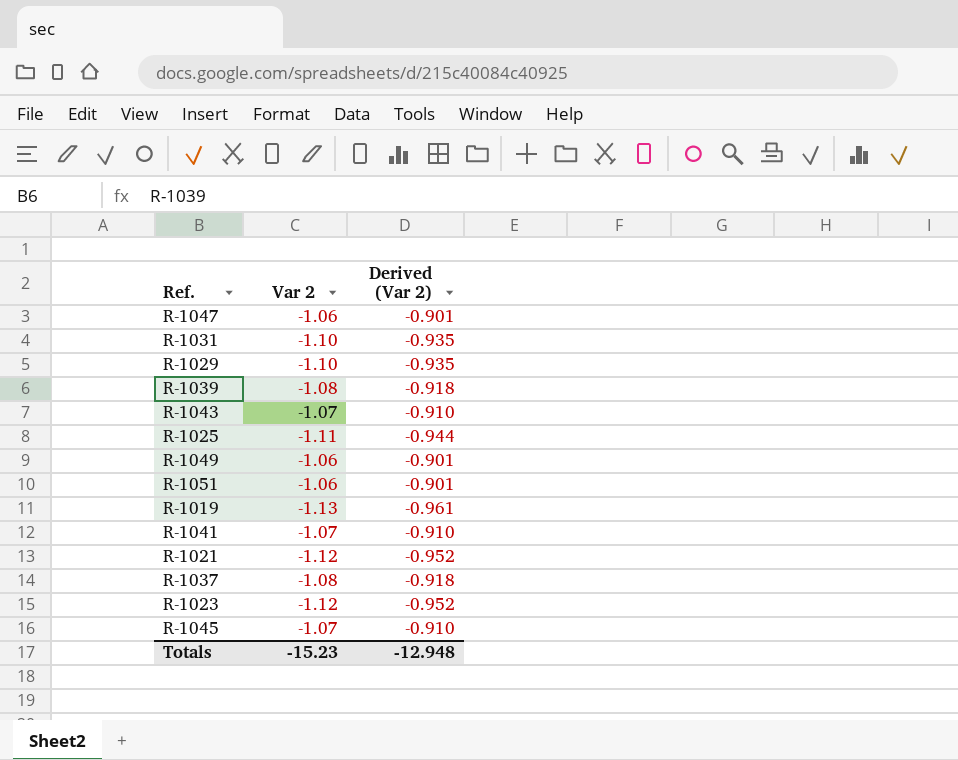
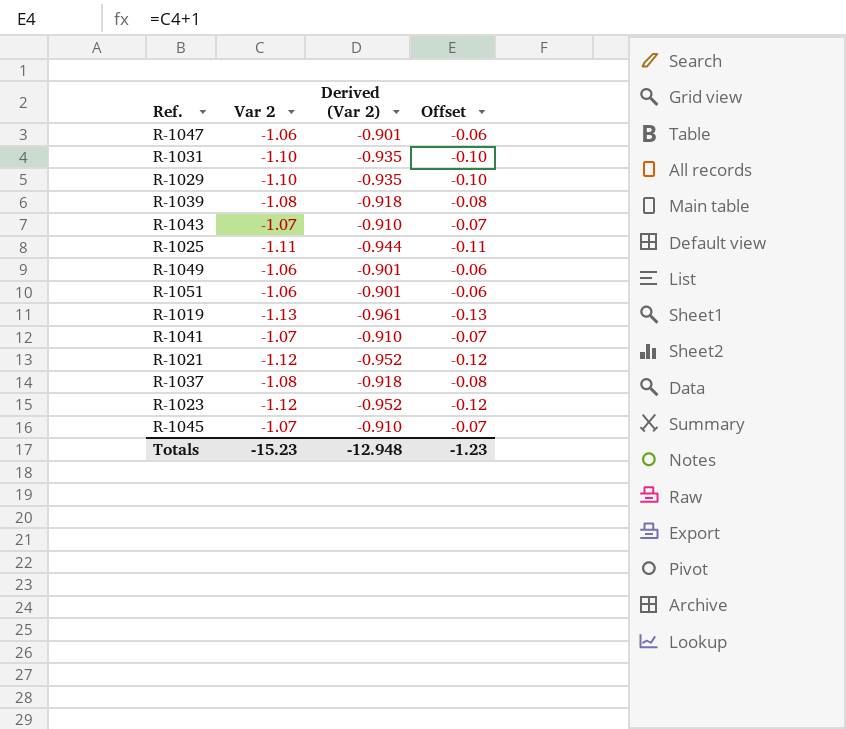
column Offset | formula: none -> [Var 2] + 1

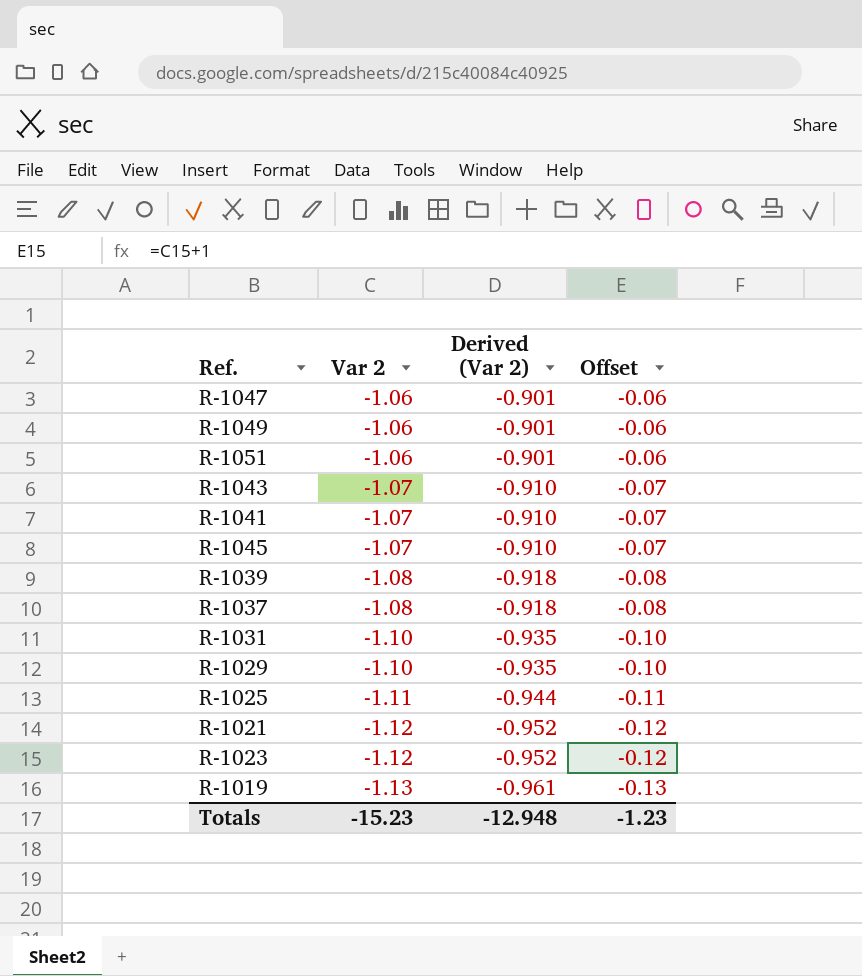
row order: none -> Var 2 descending

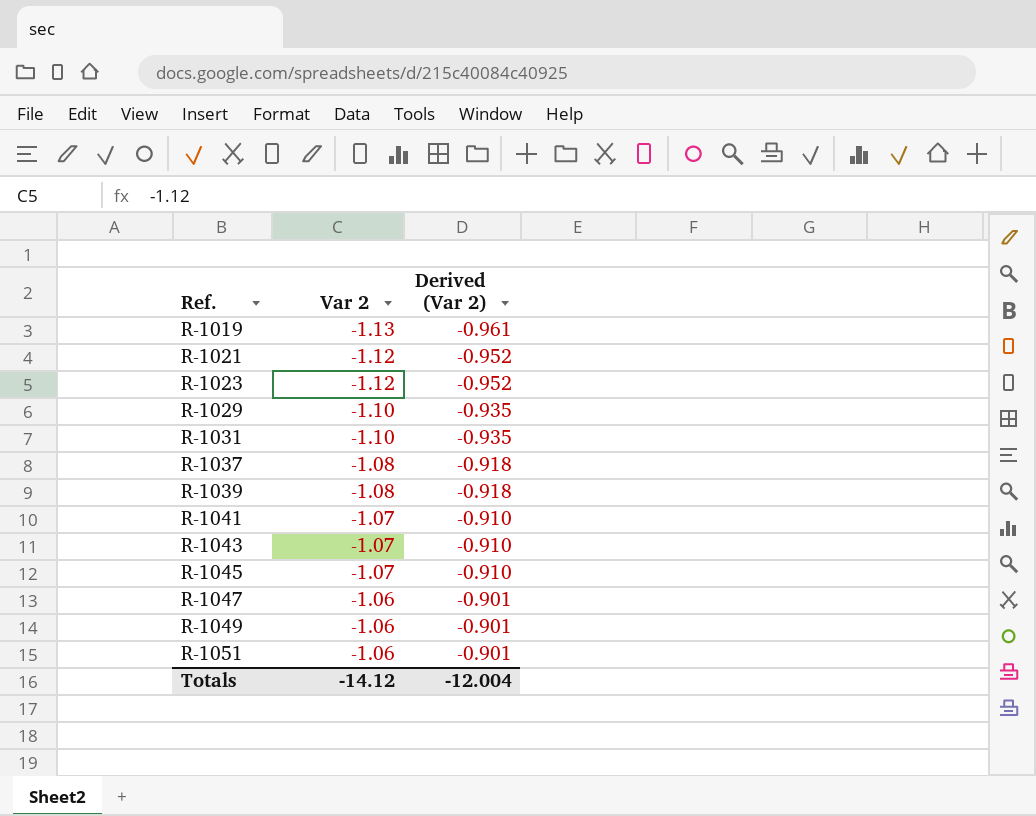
row order: Var 2 descending -> Ref. ascending
column Offset | formula: [Var 2] + 1 -> none
row R-1025: -1.11 | -0.944 | -0.11 -> none
Totals | Var 2: -15.23 -> -14.12
Totals | Derived (Var 2): -12.948 -> -12.004

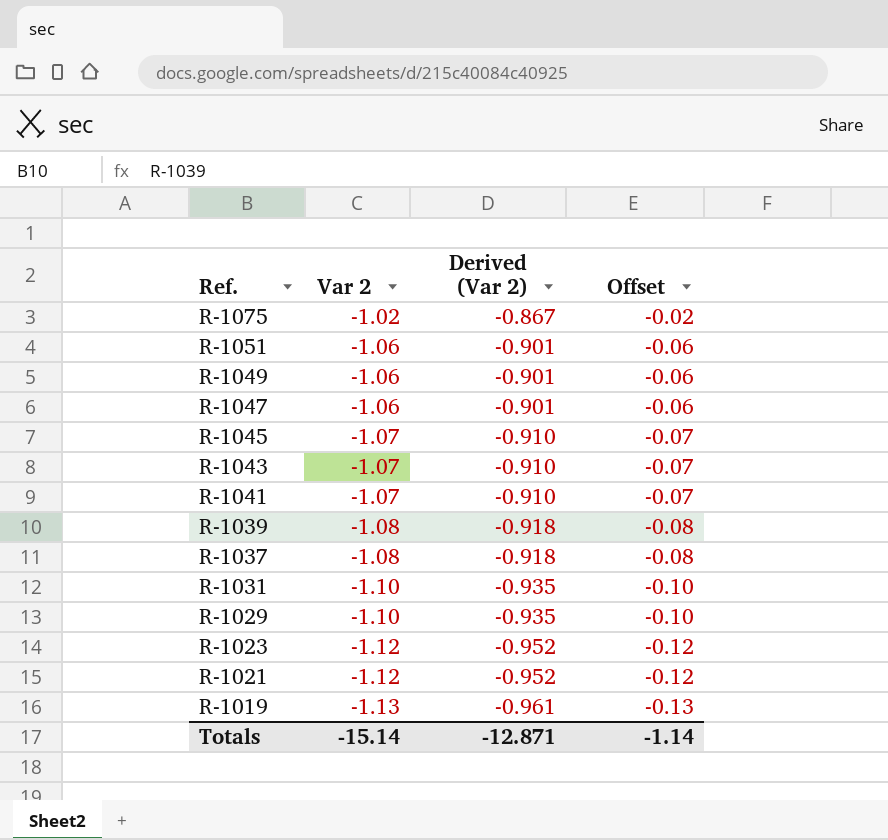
row order: Ref. ascending -> Ref. descending
column Offset | formula: none -> [Var 2] + 1
row R-1075: none -> -1.02 | -0.867 | -0.02
Totals | Var 2: -14.12 -> -15.14
Totals | Derived (Var 2): -12.004 -> -12.871

